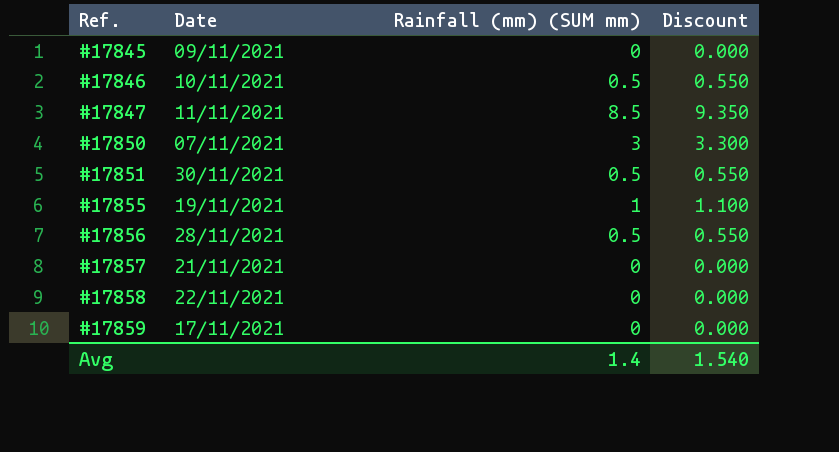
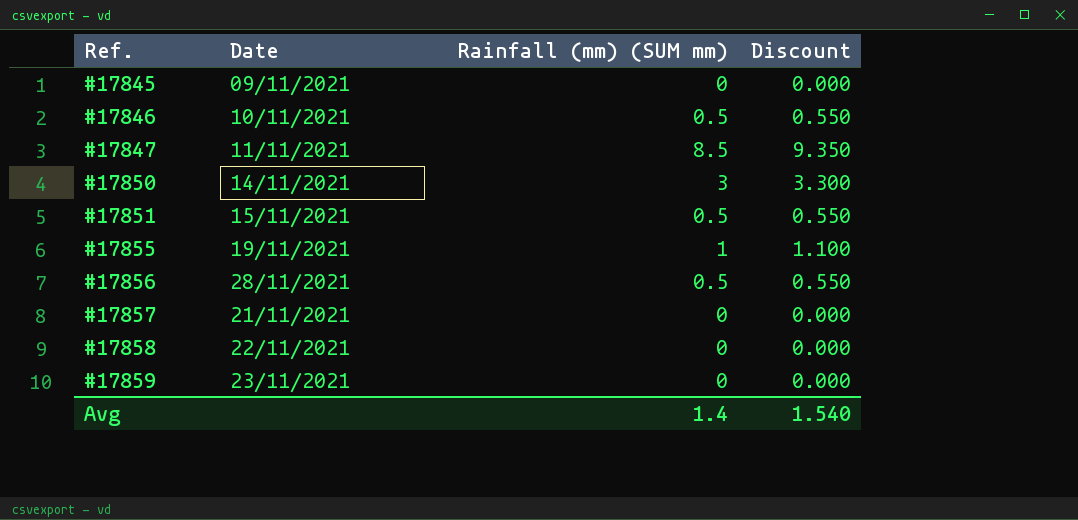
#17850 | Date: 07/11/2021 -> 14/11/2021
#17851 | Date: 30/11/2021 -> 15/11/2021
#17859 | Date: 17/11/2021 -> 23/11/2021

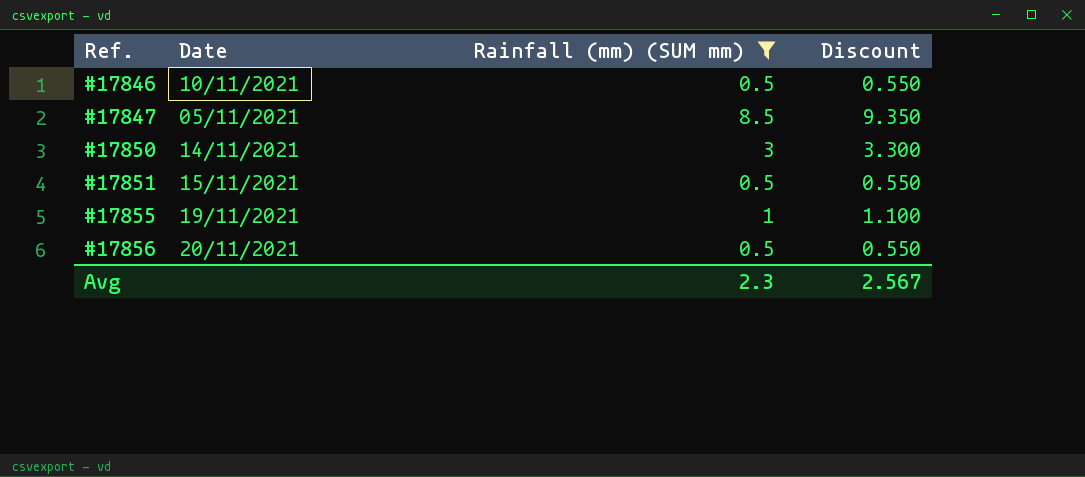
filter: none -> Rainfall (mm) (SUM mm) != 0
#17847 | Date: 11/11/2021 -> 05/11/2021
#17856 | Date: 28/11/2021 -> 20/11/2021
Avg | Rainfall (mm) (SUM mm): 1.4 -> 2.3
Avg | Discount: 1.540 -> 2.567

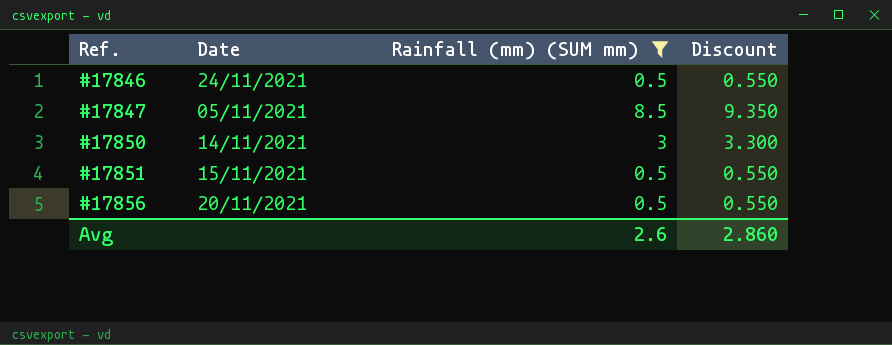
row #17855: 19/11/2021 | 1 | 1.100 -> none
#17846 | Date: 10/11/2021 -> 24/11/2021
Avg | Rainfall (mm) (SUM mm): 2.3 -> 2.6
Avg | Discount: 2.567 -> 2.860

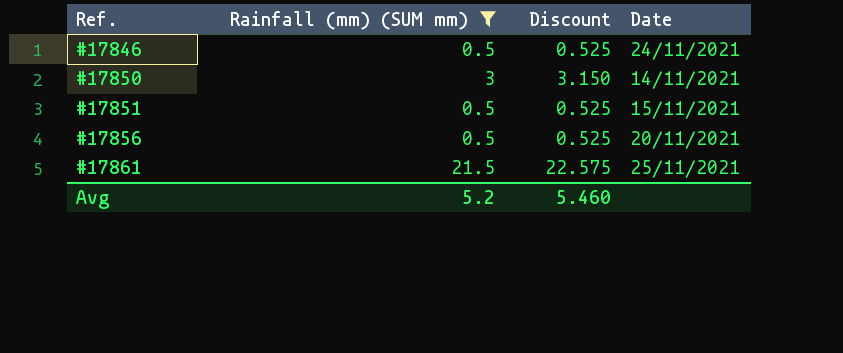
column Discount | formula: [Rainfall (mm) (SUM mm)] * 1.1 -> [Rainfall (mm) (SUM mm)] * 1.05
column Date | position: 2 -> 4
row #17847: 05/11/2021 | 8.5 | 9.350 -> none
row #17861: none -> 21.5 | 22.575 | 25/11/2021
Avg | Rainfall (mm) (SUM mm): 2.6 -> 5.2
Avg | Discount: 2.860 -> 5.460

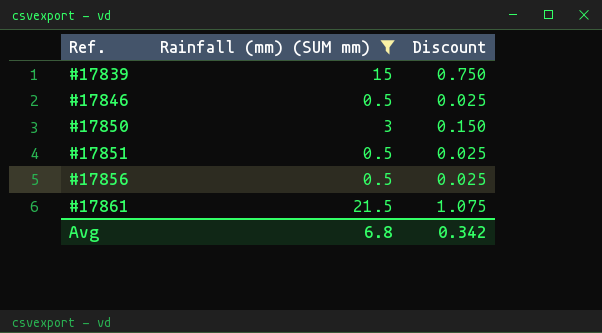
column Date | position: 4 -> none
column Discount | formula: [Rainfall (mm) (SUM mm)] * 1.05 -> [Rainfall (mm) (SUM mm)] * 0.05
row #17839: none -> 15 | 0.750
Avg | Rainfall (mm) (SUM mm): 5.2 -> 6.8
Avg | Discount: 5.460 -> 0.342

